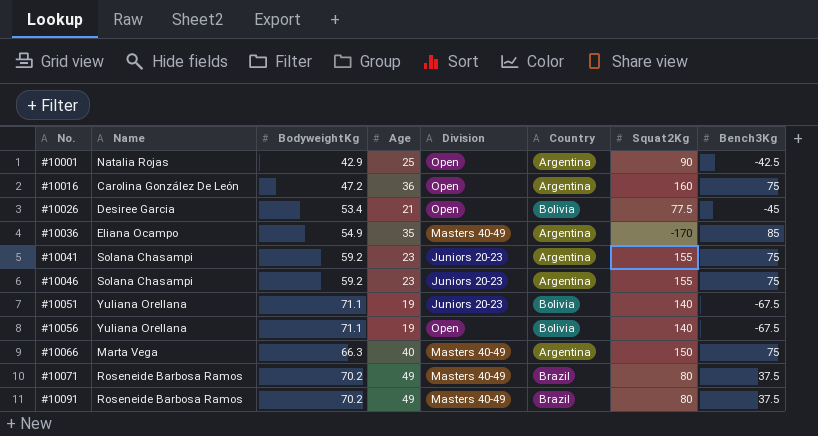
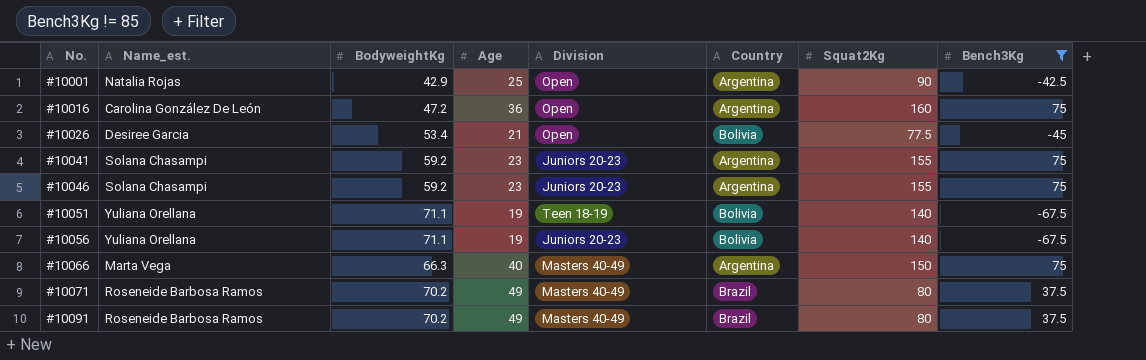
filter: none -> Bench3Kg != 85
column name: Name -> Name_est.
#10051 | Division: Juniors 20-23 -> Teen 18-19
#10056 | Division: Open -> Juniors 20-23

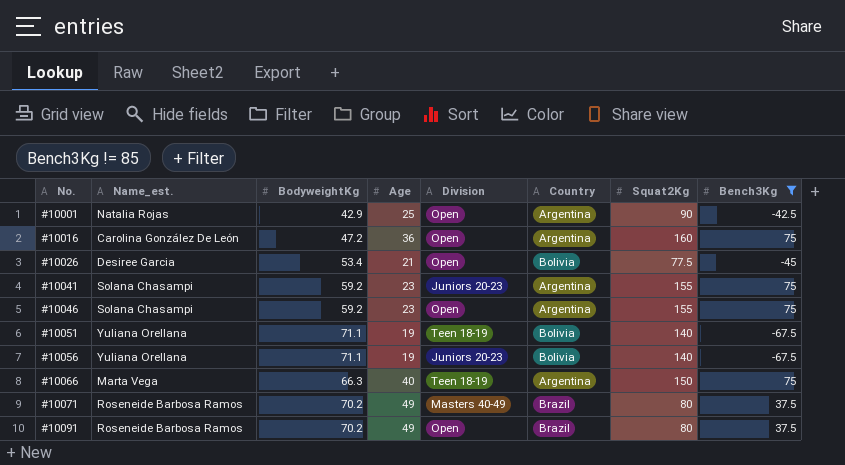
#10046 | Division: Juniors 20-23 -> Open
#10066 | Division: Masters 40-49 -> Teen 18-19
#10091 | Division: Masters 40-49 -> Open

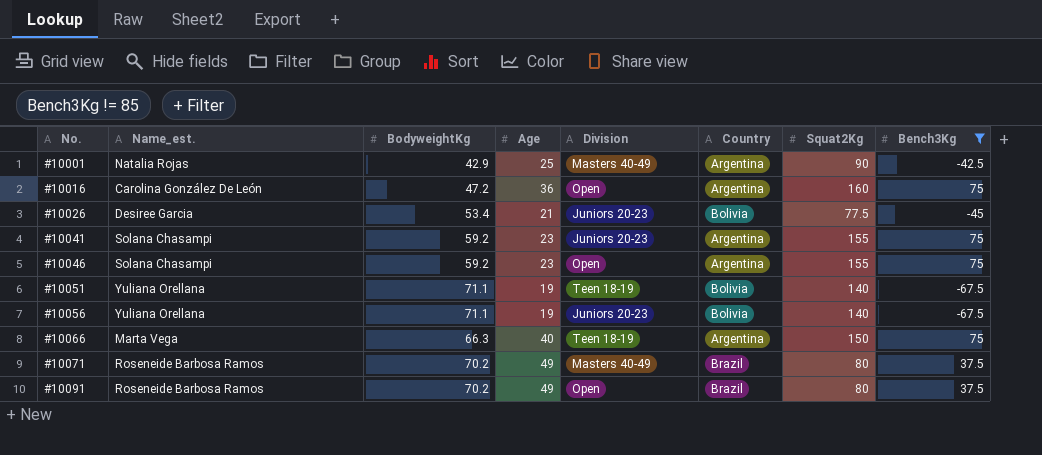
#10001 | Division: Open -> Masters 40-49
#10026 | Division: Open -> Juniors 20-23

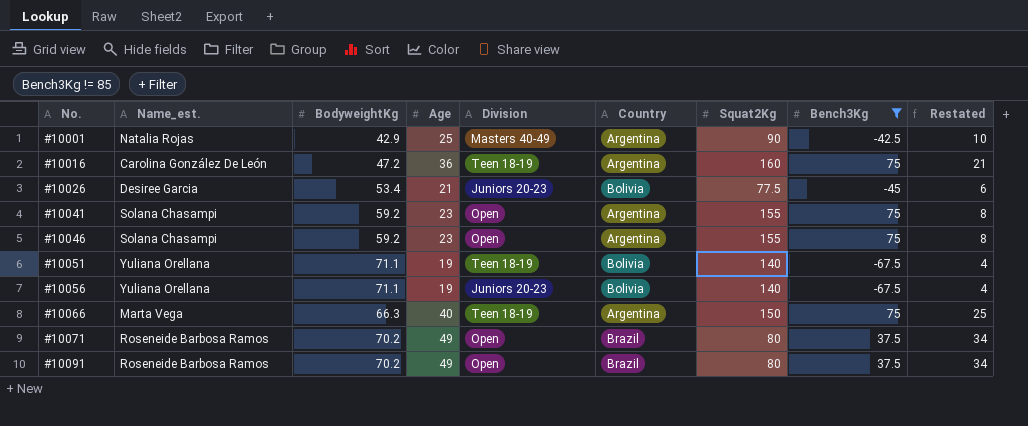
column Restated | formula: none -> [Age] - 15
#10016 | Division: Open -> Teen 18-19
#10041 | Division: Juniors 20-23 -> Open
#10071 | Division: Masters 40-49 -> Open

